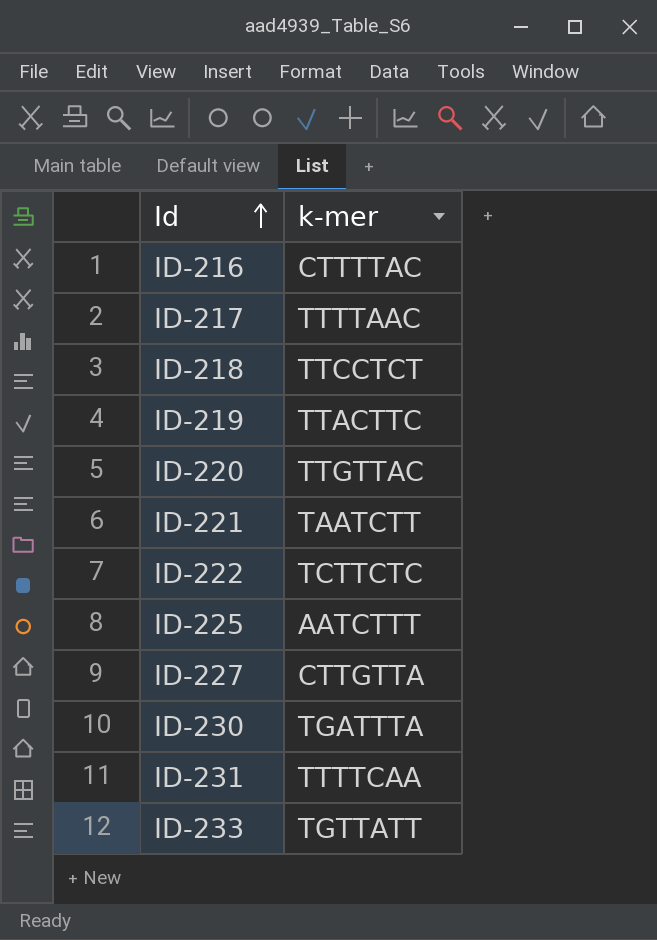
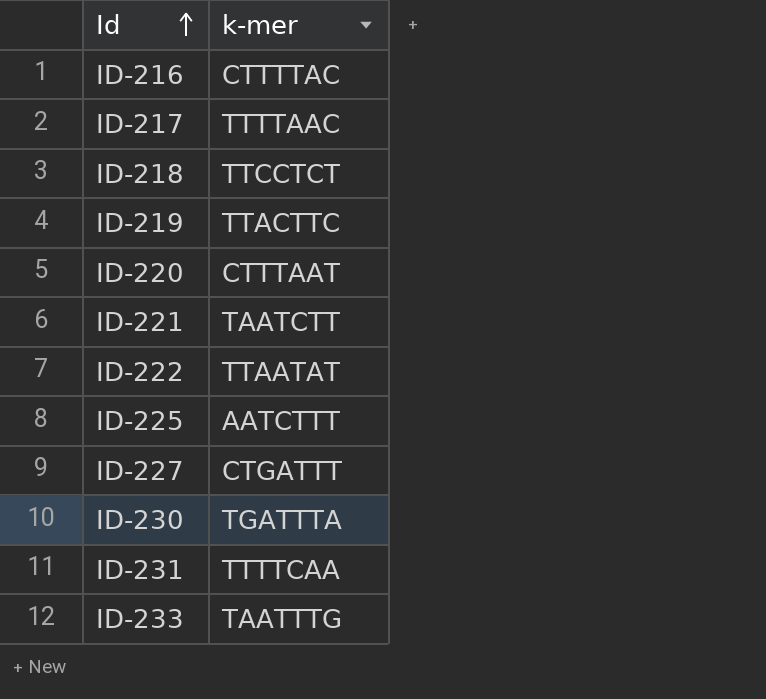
ID-220 | k-mer: TTGTTAC -> CTTTAAT
ID-222 | k-mer: TCTTCTC -> TTAATAT
ID-227 | k-mer: CTTGTTA -> CTGATTT
ID-233 | k-mer: TGTTATT -> TAATTTG

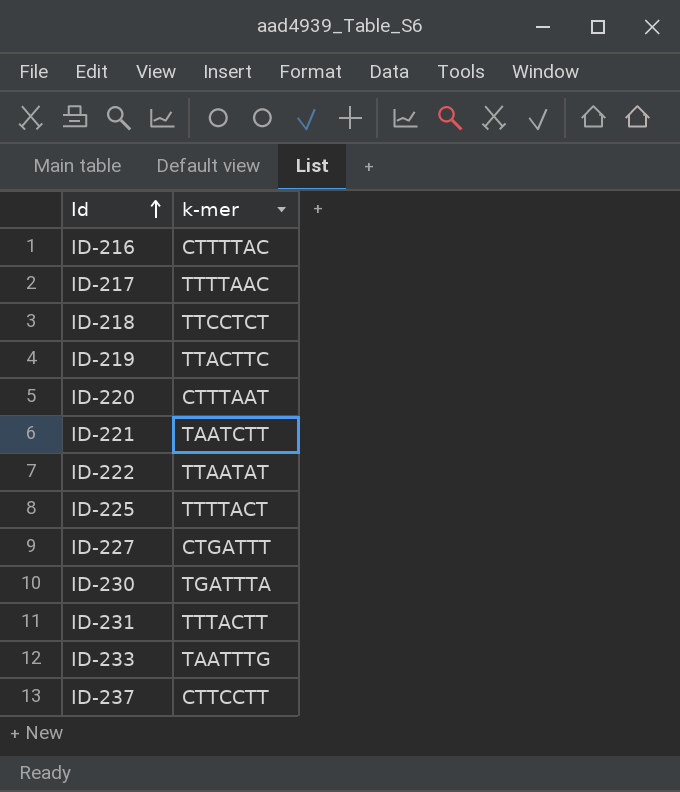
ID-225 | k-mer: AATCTTT -> TTTTACT
ID-231 | k-mer: TTTTCAA -> TTTACTT
row ID-237: none -> CTTCCTT

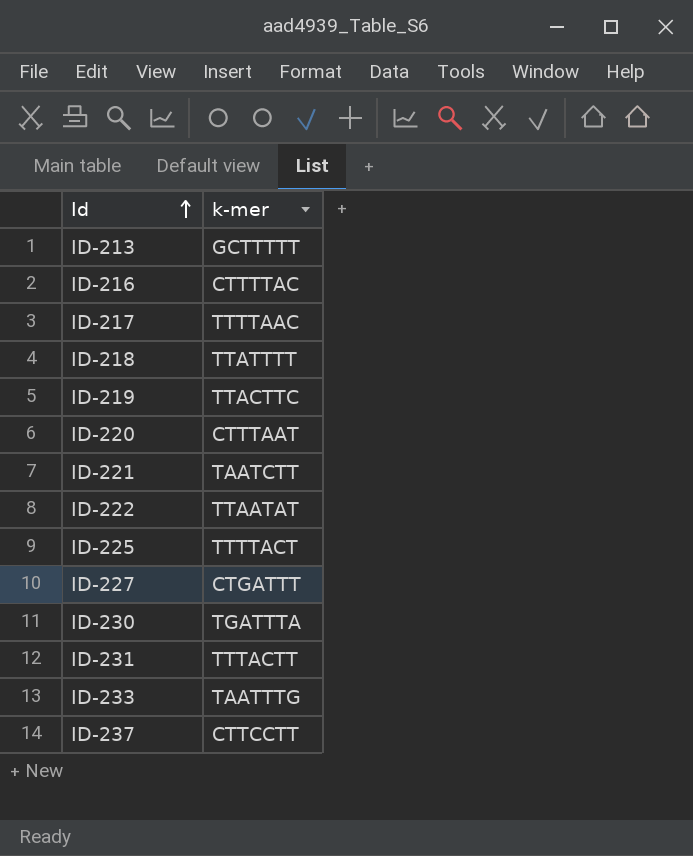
row ID-213: none -> GCTTTTT
ID-218 | k-mer: TTCCTCT -> TTATTTT

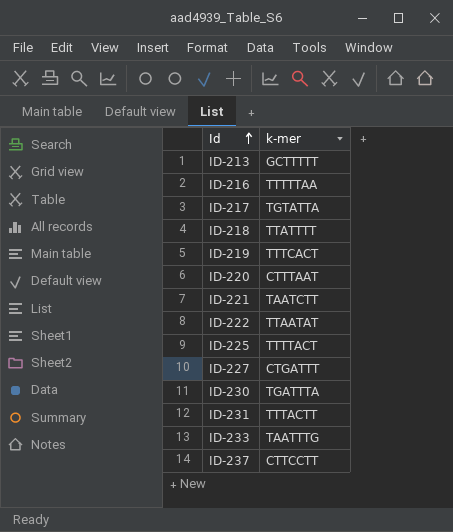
ID-216 | k-mer: CTTTTAC -> TTTTTAA
ID-217 | k-mer: TTTTAAC -> TGTATTA
ID-219 | k-mer: TTACTTC -> TTTCACT

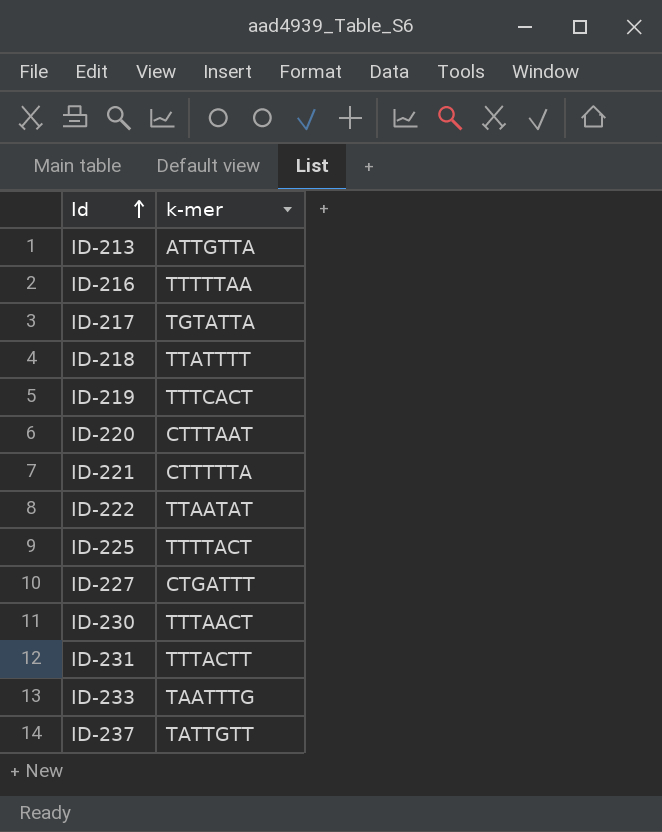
ID-213 | k-mer: GCTTTTT -> ATTGTTA
ID-221 | k-mer: TAATCTT -> CTTTTTA
ID-230 | k-mer: TGATTTA -> TTTAACT
ID-237 | k-mer: CTTCCTT -> TATTGTT

